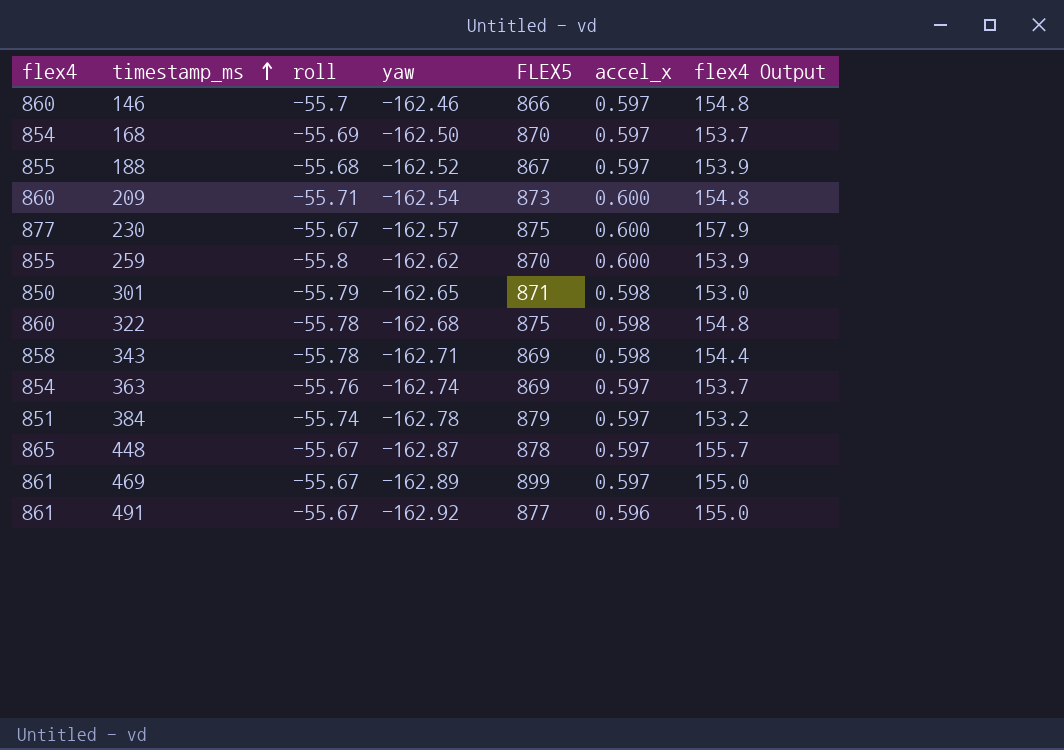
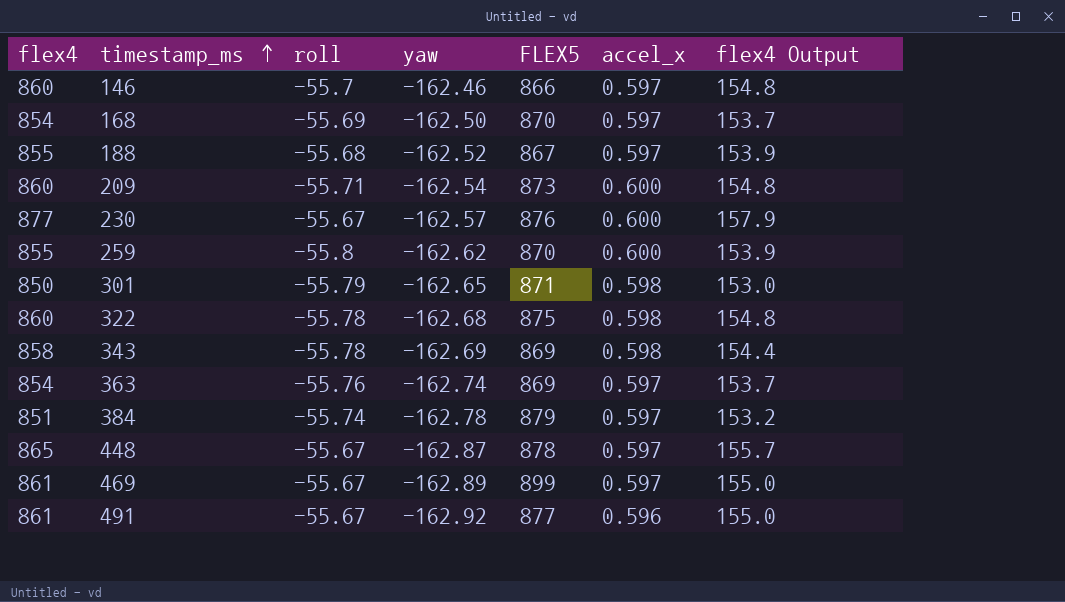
230 | FLEX5: 875 -> 876
343 | yaw: -162.71 -> -162.69

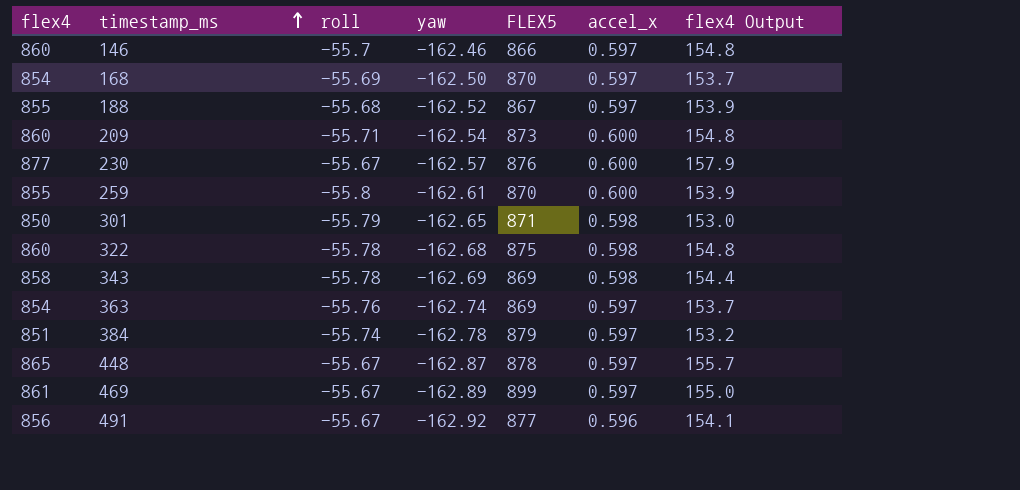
259 | yaw: -162.62 -> -162.61
491 | flex4: 861 -> 856
491 | flex4 Output: 155.0 -> 154.1

